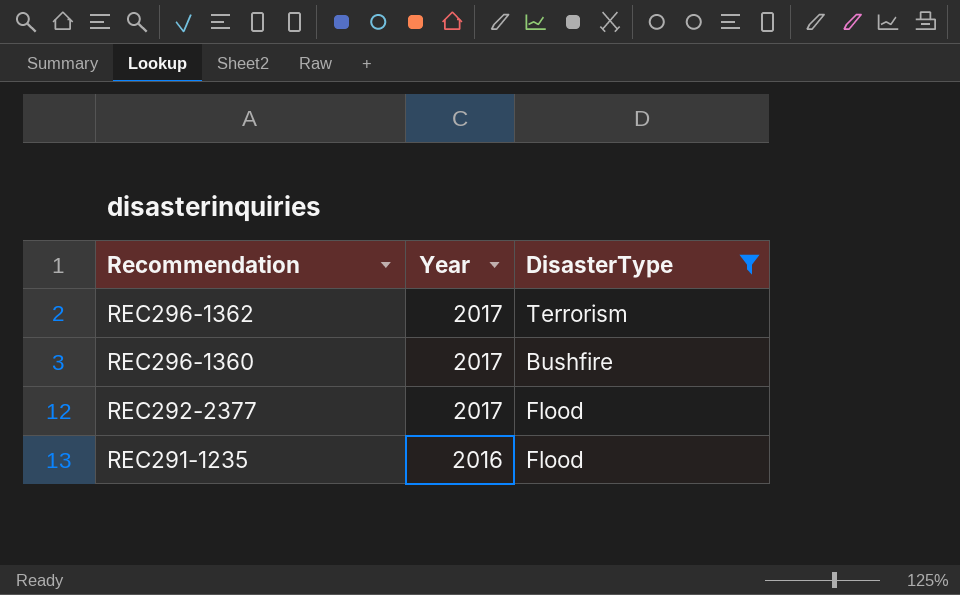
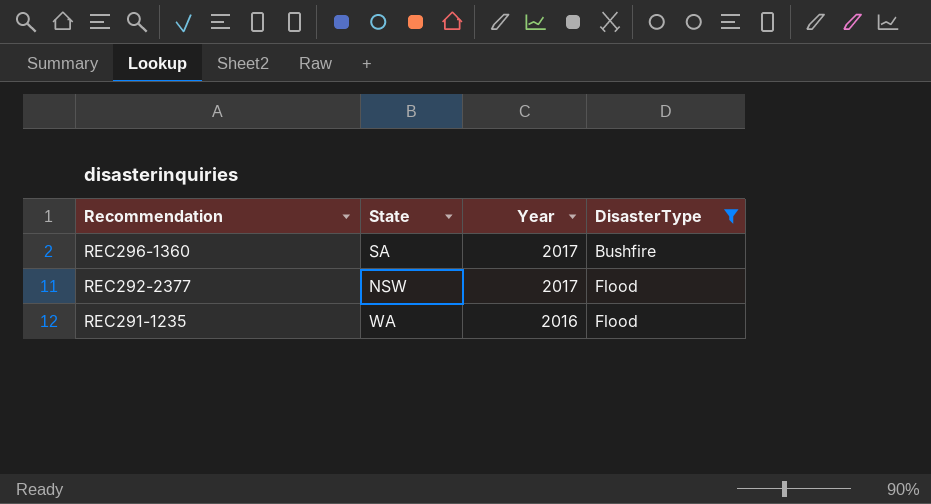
column State | position: none -> 2
row REC296-1362: 2017 | Terrorism -> none

